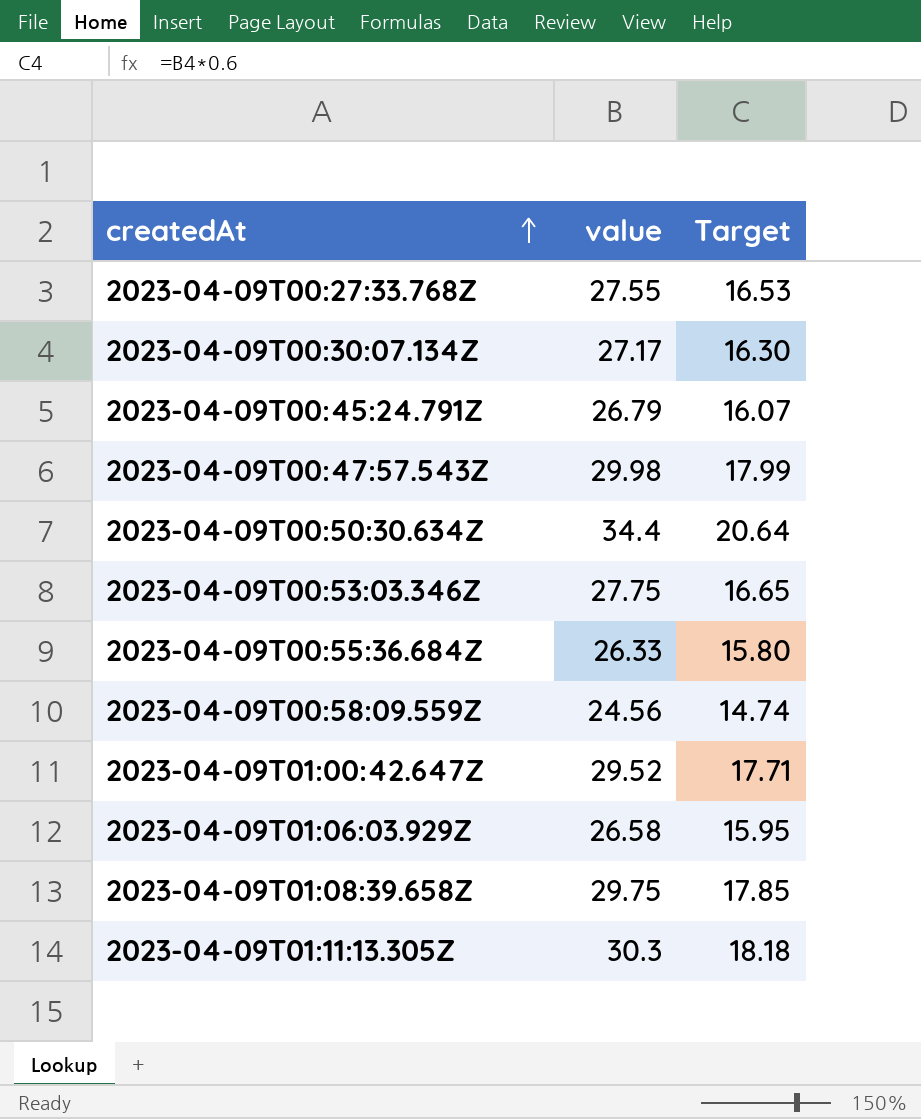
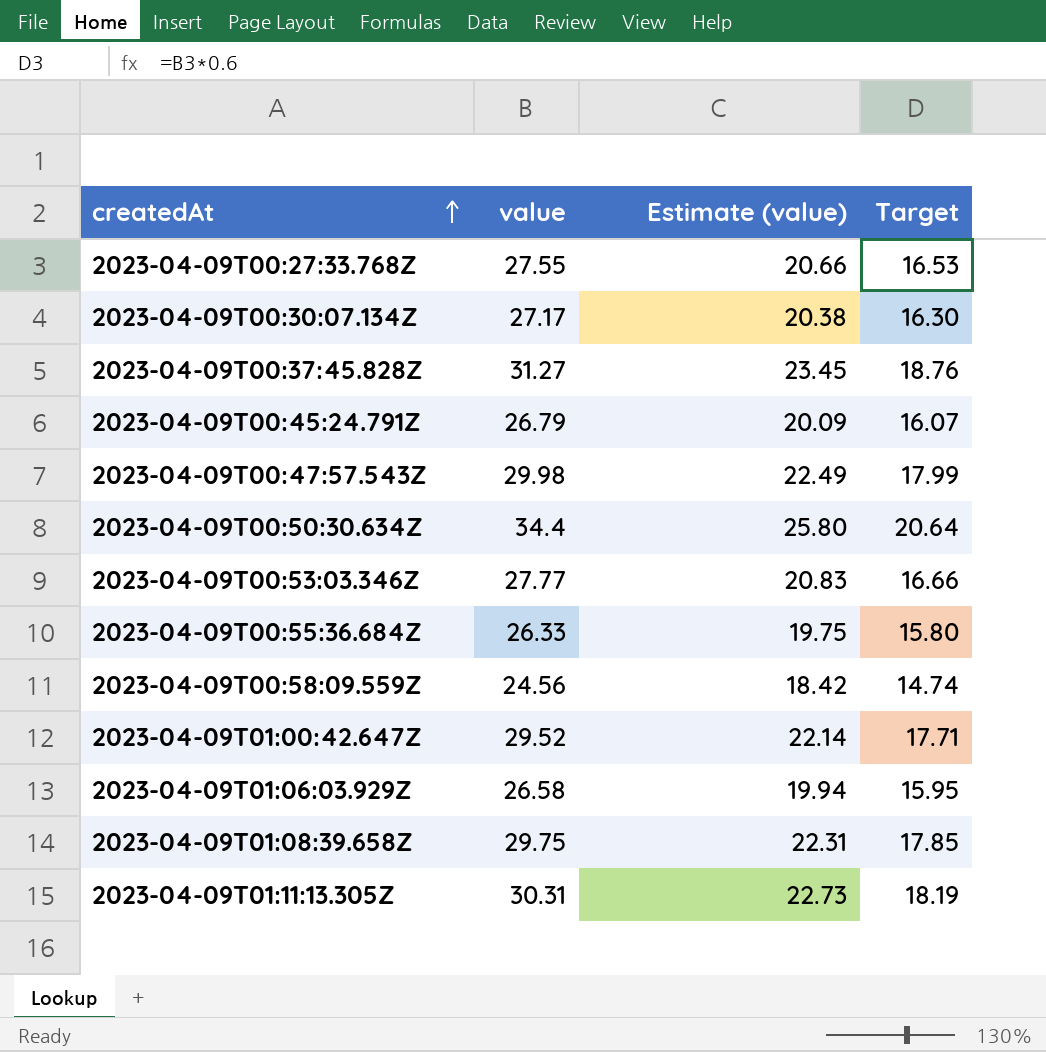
column Estimate (value) | formula: none -> [value] * 0.75
row 2023-04-09T00:37:45.828Z: none -> 31.27 | 23.45 | 18.76
2023-04-09T00:53:03.346Z | value: 27.75 -> 27.77
2023-04-09T00:53:03.346Z | Target: 16.65 -> 16.66
2023-04-09T01:11:13.305Z | value: 30.3 -> 30.31
2023-04-09T01:11:13.305Z | Target: 18.18 -> 18.19

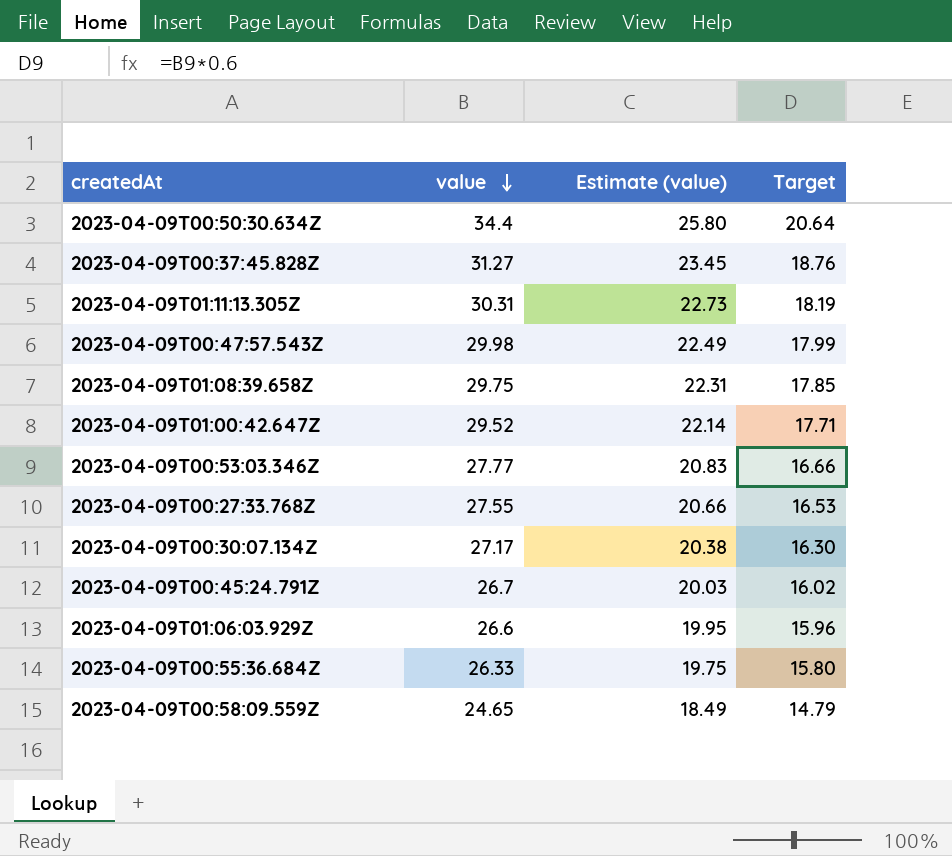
row order: createdAt ascending -> value descending
2023-04-09T00:45:24.791Z | value: 26.79 -> 26.7
2023-04-09T00:45:24.791Z | Estimate (value): 20.09 -> 20.03
2023-04-09T00:45:24.791Z | Target: 16.07 -> 16.02
2023-04-09T01:06:03.929Z | value: 26.58 -> 26.6
2023-04-09T01:06:03.929Z | Estimate (value): 19.94 -> 19.95
2023-04-09T01:06:03.929Z | Target: 15.95 -> 15.96
2023-04-09T00:58:09.559Z | value: 24.56 -> 24.65
2023-04-09T00:58:09.559Z | Estimate (value): 18.42 -> 18.49
2023-04-09T00:58:09.559Z | Target: 14.74 -> 14.79

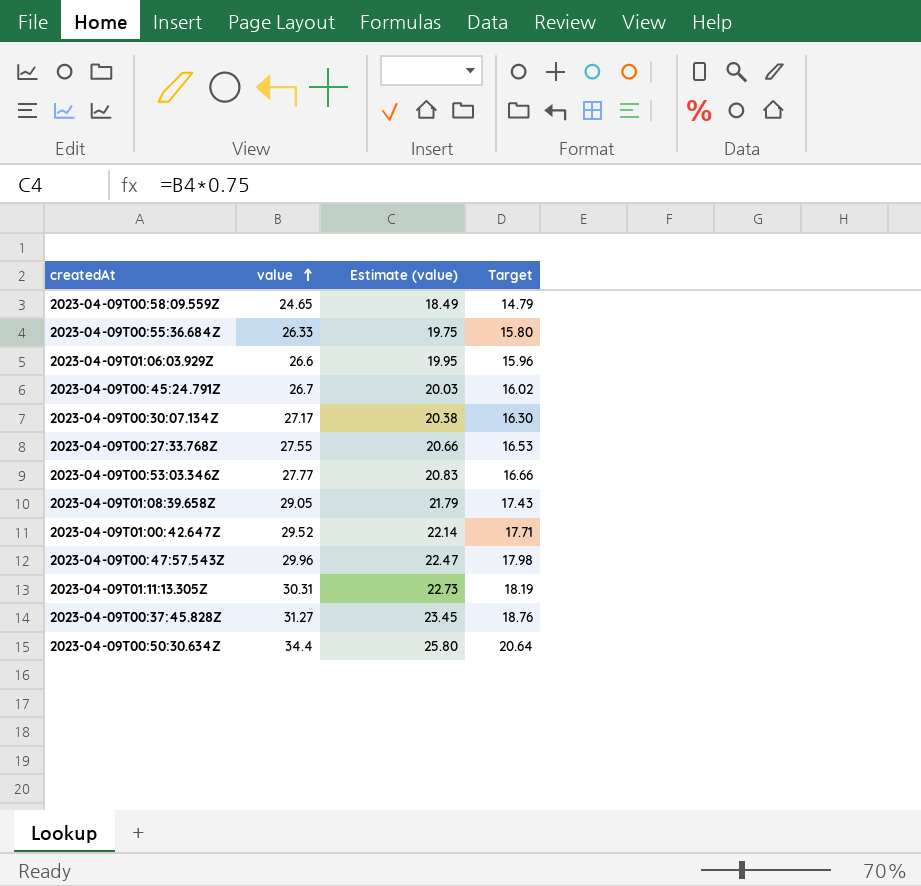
row order: value descending -> value ascending
2023-04-09T01:08:39.658Z | value: 29.75 -> 29.05
2023-04-09T01:08:39.658Z | Estimate (value): 22.31 -> 21.79
2023-04-09T01:08:39.658Z | Target: 17.85 -> 17.43
2023-04-09T00:47:57.543Z | value: 29.98 -> 29.96
2023-04-09T00:47:57.543Z | Estimate (value): 22.49 -> 22.47
2023-04-09T00:47:57.543Z | Target: 17.99 -> 17.98

